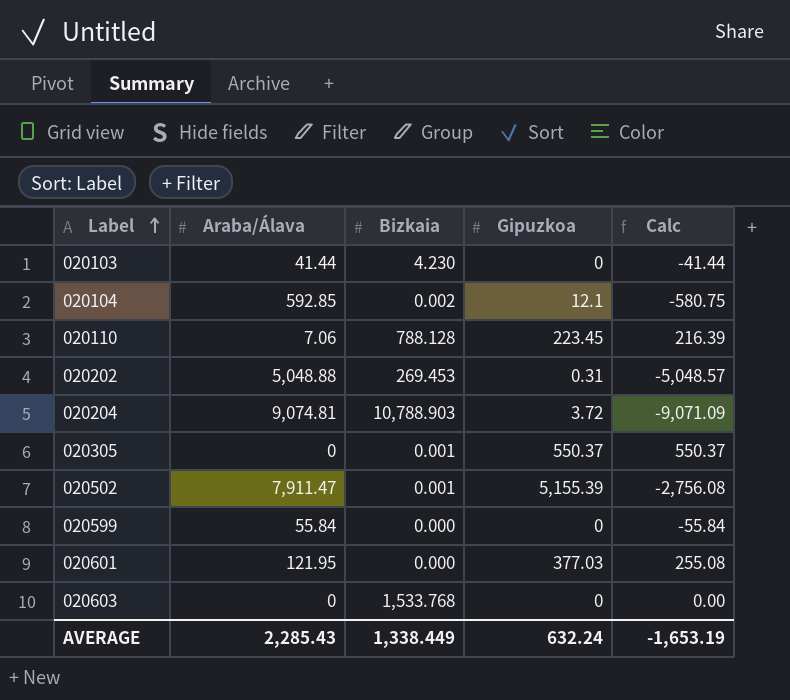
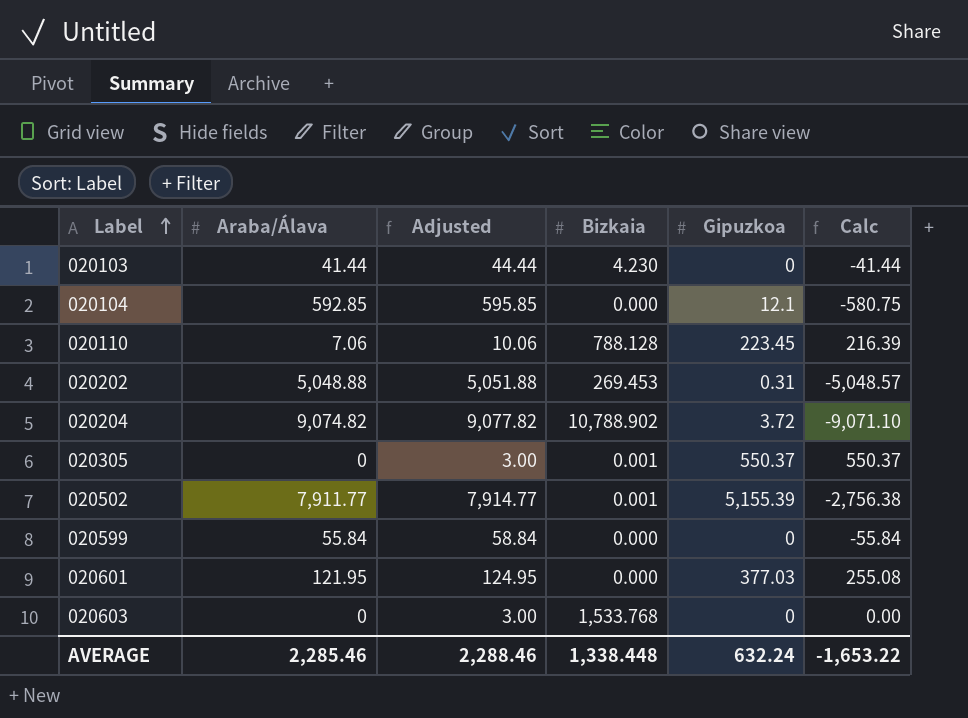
column Adjusted | formula: none -> [Araba/Álava] + 3
020104 | Bizkaia: 0.002 -> 0.000
020204 | Araba/Álava: 9,074.81 -> 9,074.82
020204 | Bizkaia: 10,788.903 -> 10,788.902
020204 | Calc: -9,071.09 -> -9,071.10
020502 | Araba/Álava: 7,911.47 -> 7,911.77
020502 | Calc: -2,756.08 -> -2,756.38
AVERAGE | Araba/Álava: 2,285.43 -> 2,285.46
AVERAGE | Bizkaia: 1,338.449 -> 1,338.448
AVERAGE | Calc: -1,653.19 -> -1,653.22

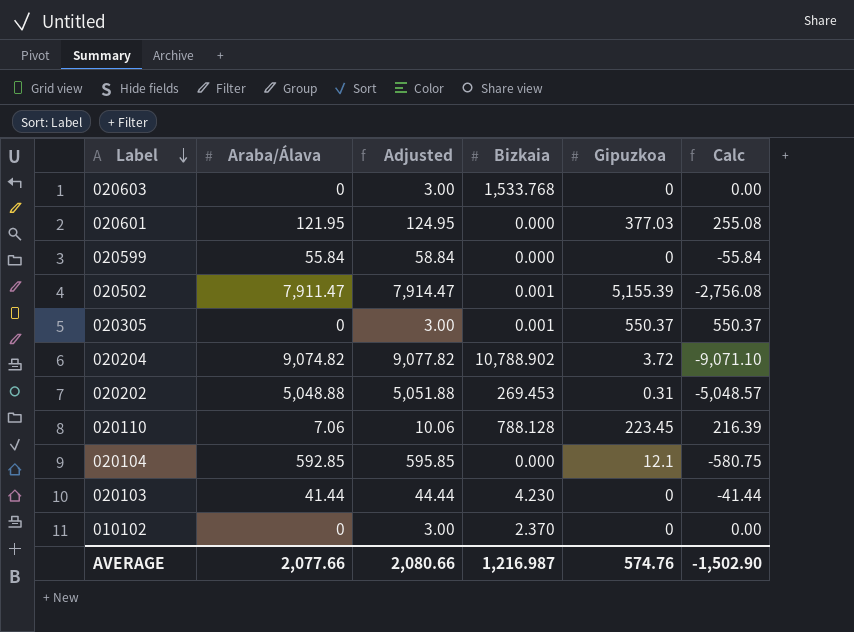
row order: Label ascending -> Label descending
020502 | Araba/Álava: 7,911.77 -> 7,911.47
020502 | Adjusted: 7,914.77 -> 7,914.47
020502 | Calc: -2,756.38 -> -2,756.08
row 010102: none -> 0 | 3.00 | 2.370 | 0 | 0.00
AVERAGE | Araba/Álava: 2,285.46 -> 2,077.66
AVERAGE | Adjusted: 2,288.46 -> 2,080.66
AVERAGE | Bizkaia: 1,338.448 -> 1,216.987
AVERAGE | Gipuzkoa: 632.24 -> 574.76
AVERAGE | Calc: -1,653.22 -> -1,502.90

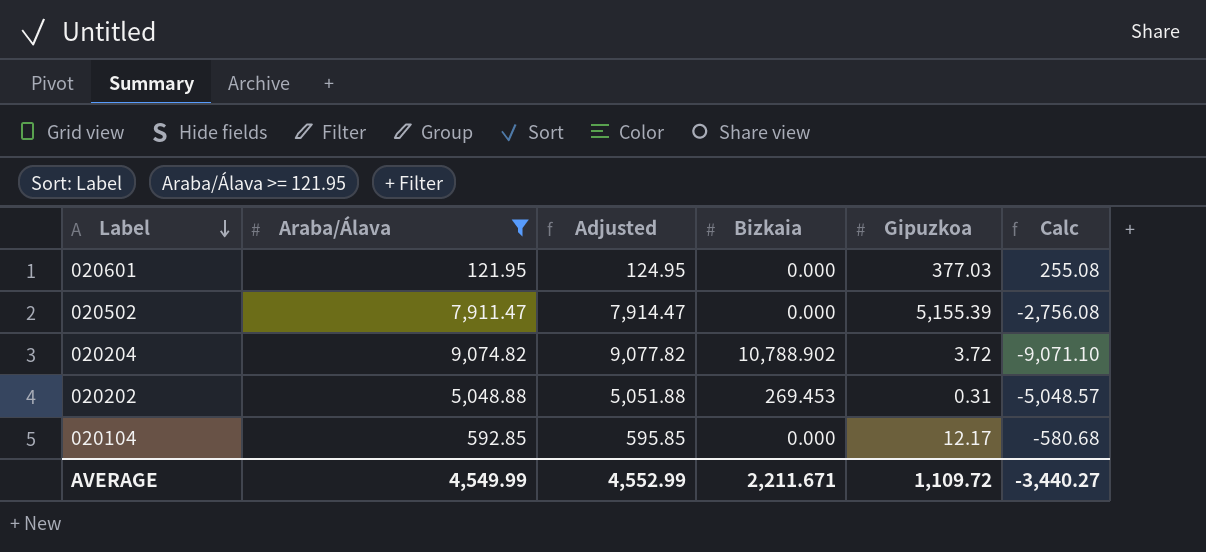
filter: none -> Araba/Álava >= 121.95
020502 | Bizkaia: 0.001 -> 0.000
020104 | Gipuzkoa: 12.1 -> 12.17
020104 | Calc: -580.75 -> -580.68
AVERAGE | Araba/Álava: 2,077.66 -> 4,549.99
AVERAGE | Adjusted: 2,080.66 -> 4,552.99
AVERAGE | Bizkaia: 1,216.987 -> 2,211.671
AVERAGE | Gipuzkoa: 574.76 -> 1,109.72
AVERAGE | Calc: -1,502.90 -> -3,440.27

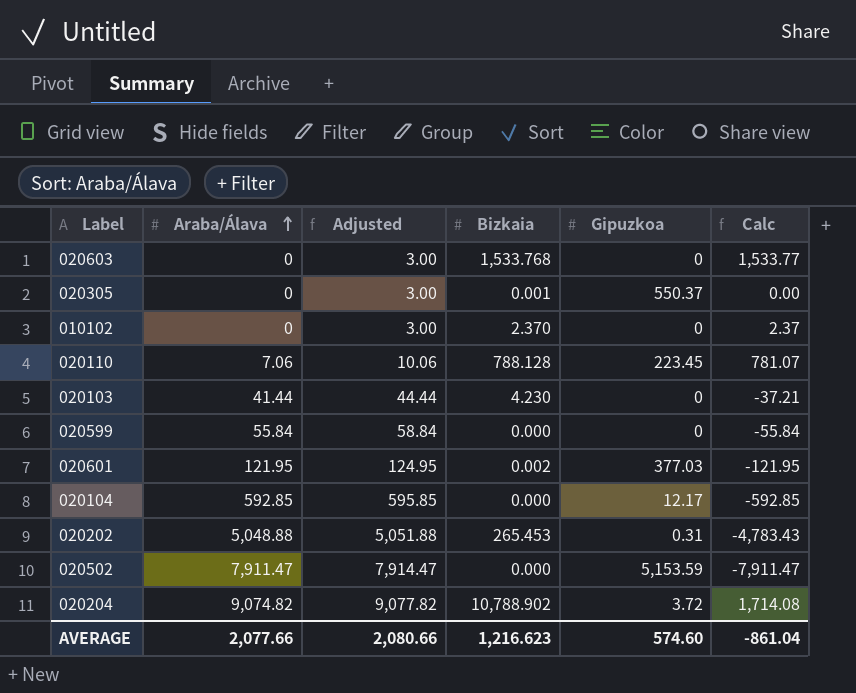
filter: Araba/Álava >= 121.95 -> none
row order: Label descending -> Araba/Álava ascending
column Calc | formula: [Gipuzkoa] - [Araba/Álava] -> [Bizkaia] - [Araba/Álava]
020601 | Bizkaia: 0.000 -> 0.002
020202 | Bizkaia: 269.453 -> 265.453
020502 | Gipuzkoa: 5,155.39 -> 5,153.59
AVERAGE | Araba/Álava: 4,549.99 -> 2,077.66
AVERAGE | Adjusted: 4,552.99 -> 2,080.66
AVERAGE | Bizkaia: 2,211.671 -> 1,216.623
AVERAGE | Gipuzkoa: 1,109.72 -> 574.60
AVERAGE | Calc: -3,440.27 -> -861.04

